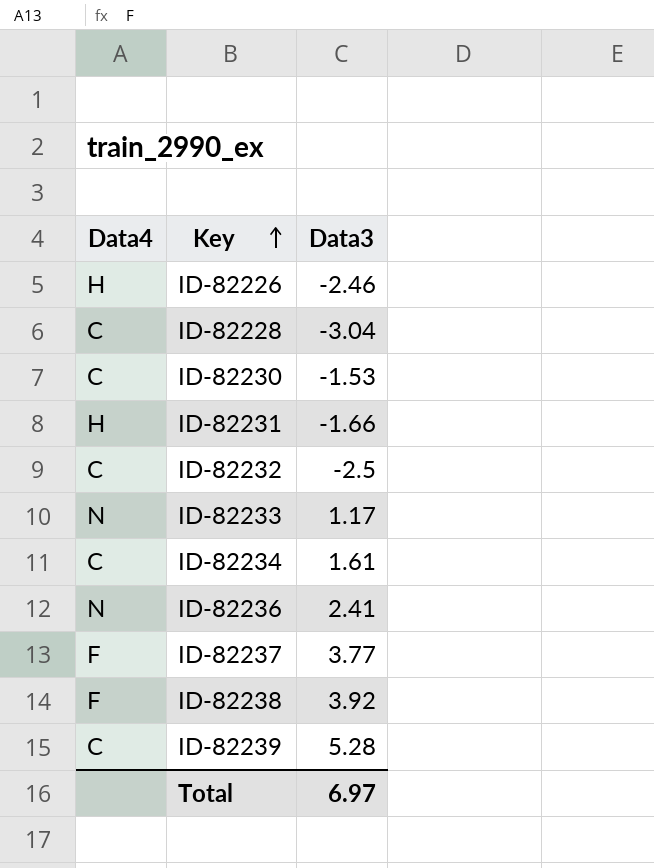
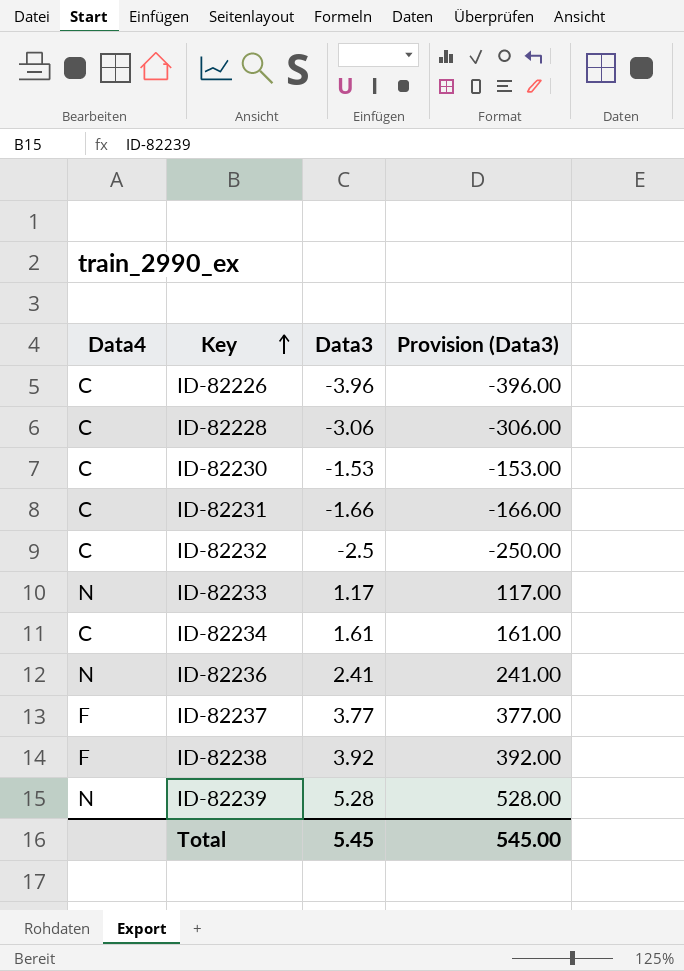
column Provision (Data3) | formula: none -> [Data3] * 100
ID-82226 | Data4: H -> C
ID-82226 | Data3: -2.46 -> -3.96
ID-82228 | Data3: -3.04 -> -3.06
ID-82231 | Data4: H -> C
ID-82239 | Data4: C -> N
Total | Data3: 6.97 -> 5.45

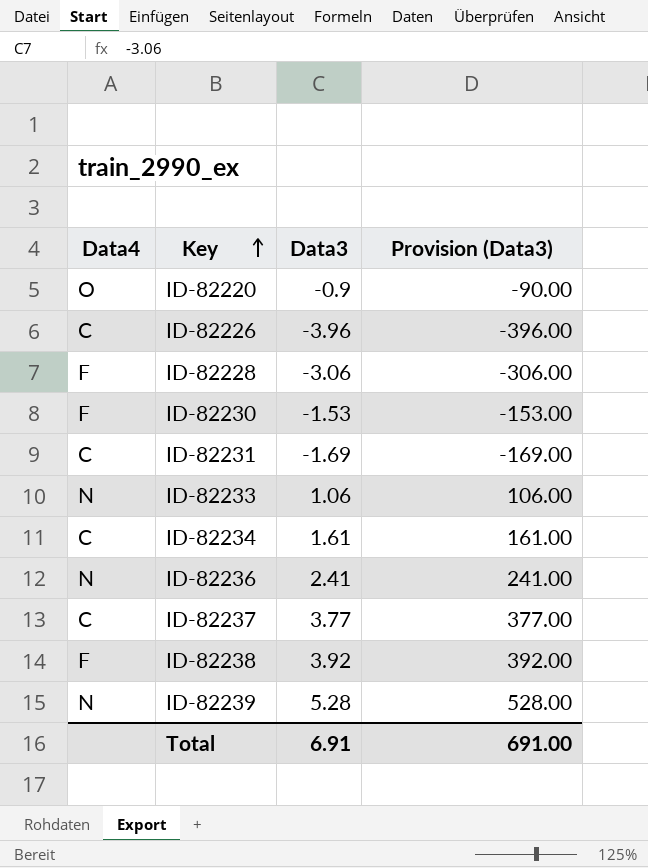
row ID-82232: C | -2.5 | -250.00 -> none
row ID-82220: none -> O | -0.9 | -90.00
ID-82228 | Data4: C -> F
ID-82230 | Data4: C -> F
ID-82231 | Data3: -1.66 -> -1.69
ID-82231 | Provision (Data3): -166.00 -> -169.00
ID-82233 | Data3: 1.17 -> 1.06
ID-82233 | Provision (Data3): 117.00 -> 106.00
ID-82237 | Data4: F -> C
Total | Data3: 5.45 -> 6.91
Total | Provision (Data3): 545.00 -> 691.00

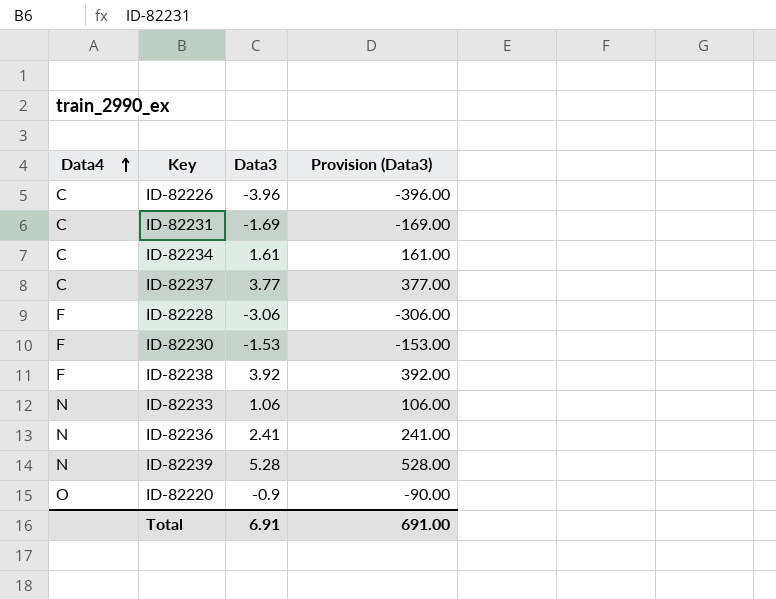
row order: Key ascending -> Data4 ascending

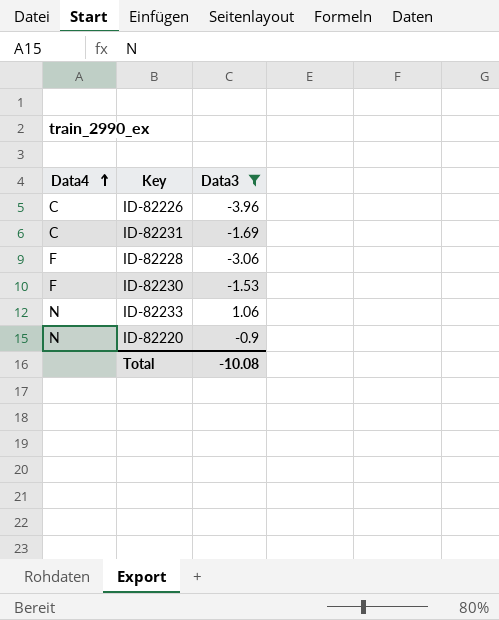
filter: none -> Data3 <= 1.06
column Provision (Data3) | formula: [Data3] * 100 -> none
ID-82220 | Data4: O -> N
Total | Data3: 6.91 -> -10.08

